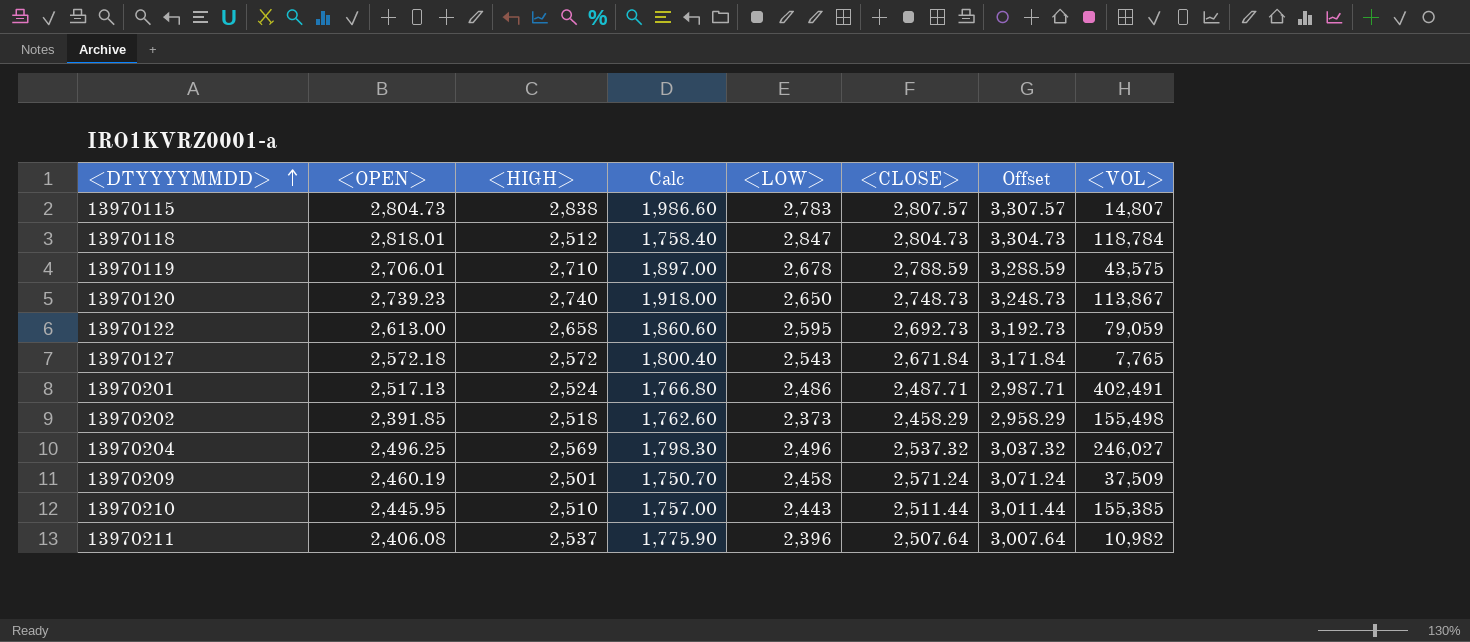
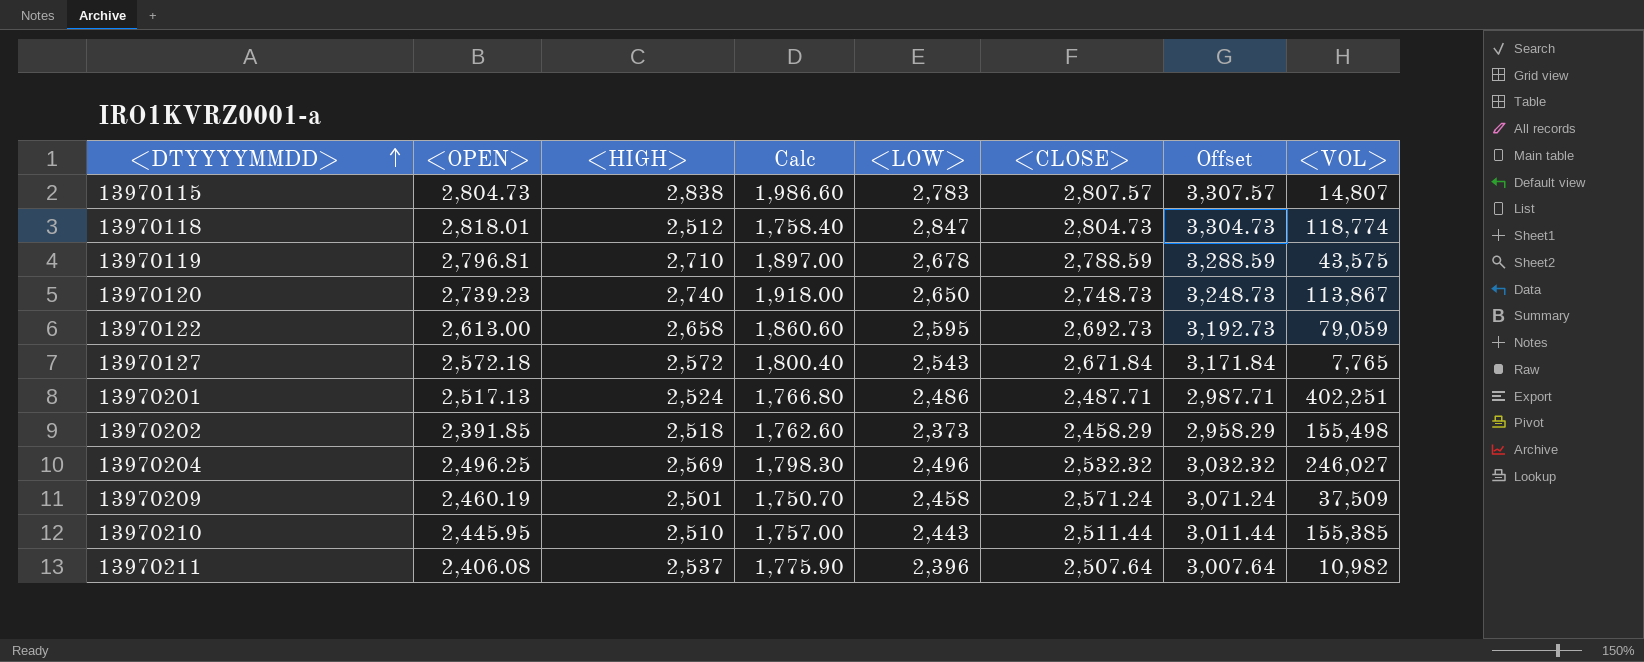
13970118 | <VOL>: 118,784 -> 118,774
13970119 | <OPEN>: 2,706.01 -> 2,796.81
13970201 | <VOL>: 402,491 -> 402,251
13970204 | <CLOSE>: 2,537.32 -> 2,532.32
13970204 | Offset: 3,037.32 -> 3,032.32

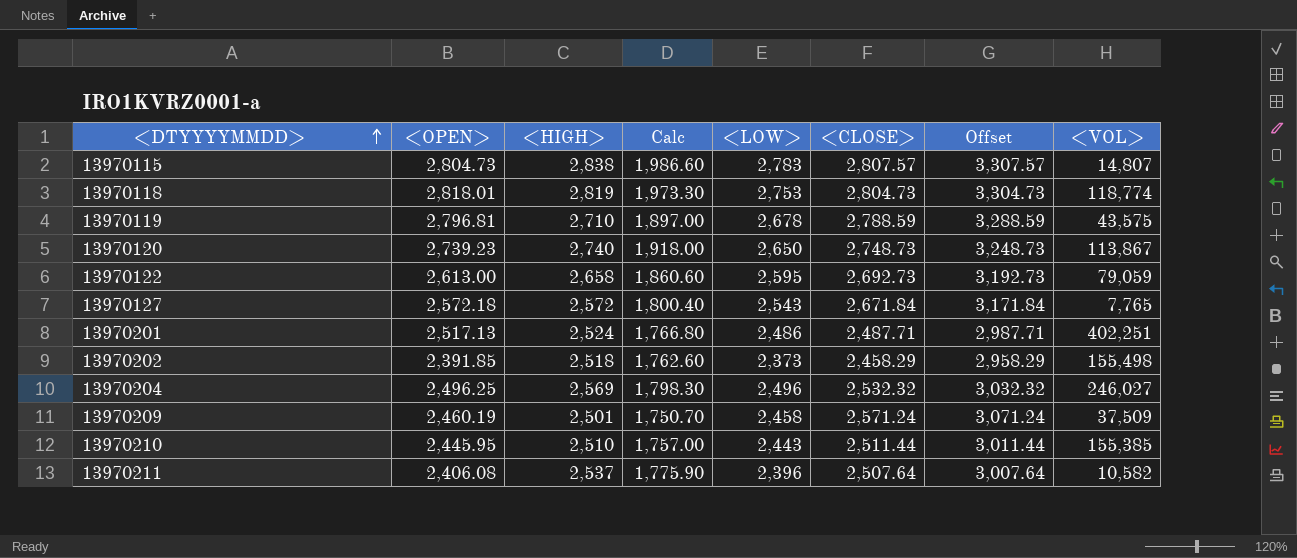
13970118 | <HIGH>: 2,512 -> 2,819
13970118 | Calc: 1,758.40 -> 1,973.30
13970118 | <LOW>: 2,847 -> 2,753
13970211 | <VOL>: 10,982 -> 10,582

